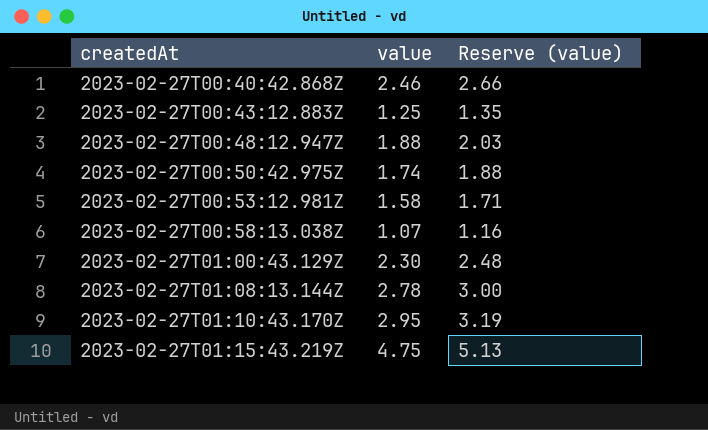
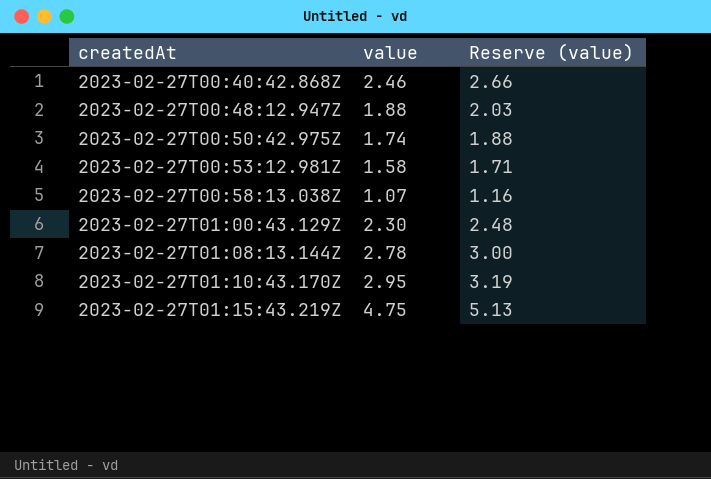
row 2023-02-27T00:43:12.883Z: 1.25 | 1.35 -> none

